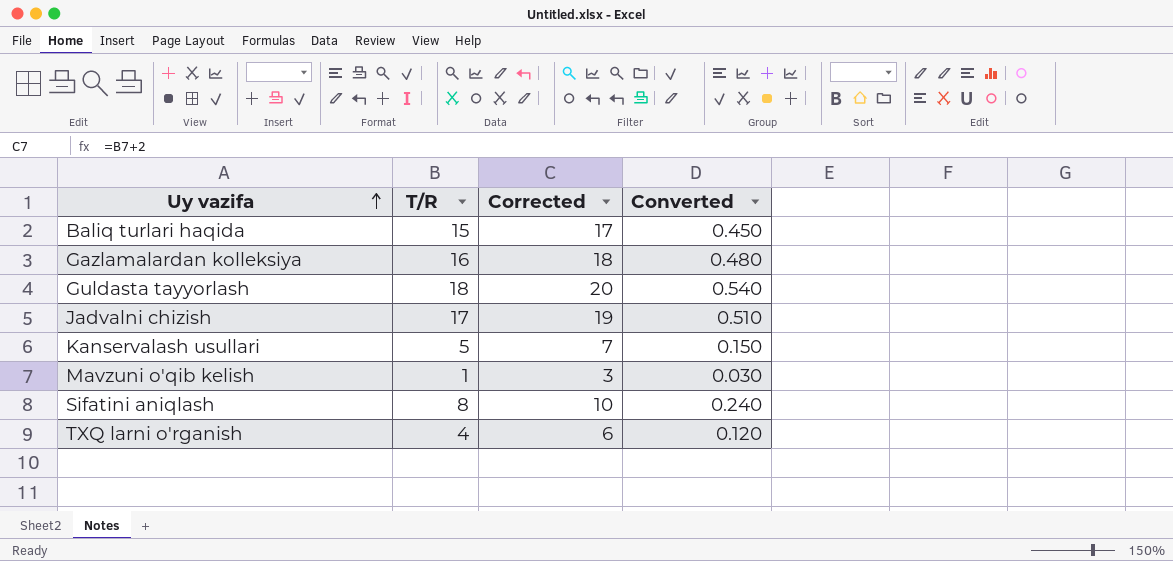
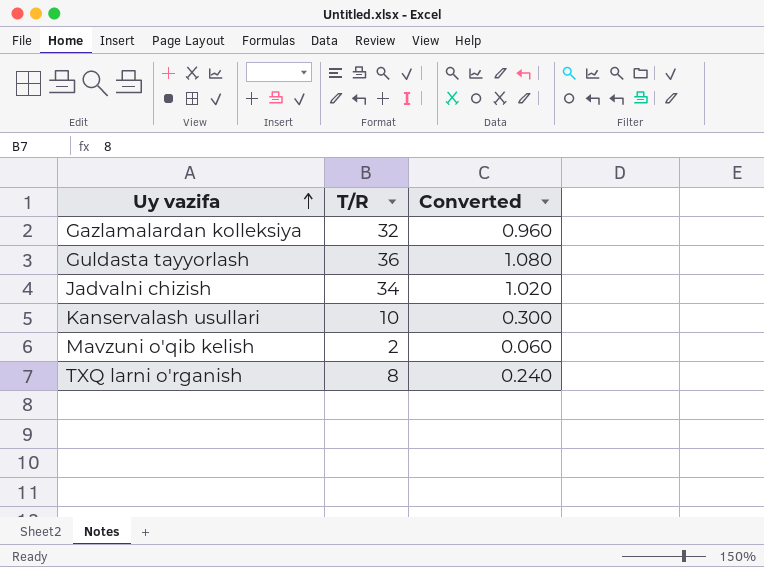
column Corrected | formula: [T/R] + 2 -> none
row Baliq turlari haqida: 15 | 17 | 0.450 -> none
row Sifatini aniqlash: 8 | 10 | 0.240 -> none
Gazlamalardan kolleksiya | T/R: 16 -> 32
Gazlamalardan kolleksiya | Converted: 0.480 -> 0.960
Guldasta tayyorlash | T/R: 18 -> 36
Guldasta tayyorlash | Converted: 0.540 -> 1.080
Jadvalni chizish | T/R: 17 -> 34
Jadvalni chizish | Converted: 0.510 -> 1.020
Kanservalash usullari | T/R: 5 -> 10
Kanservalash usullari | Converted: 0.150 -> 0.300
Mavzuni o'qib kelish | T/R: 1 -> 2
Mavzuni o'qib kelish | Converted: 0.030 -> 0.060
TXQ larni o'rganish | T/R: 4 -> 8
TXQ larni o'rganish | Converted: 0.120 -> 0.240

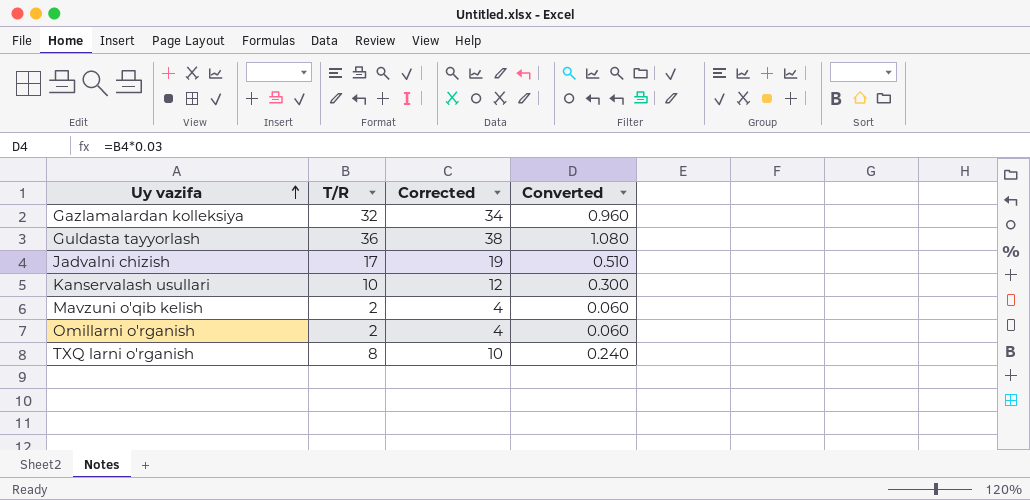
column Corrected | formula: none -> [T/R] + 2
Jadvalni chizish | T/R: 34 -> 17
Jadvalni chizish | Converted: 1.020 -> 0.510
row Omillarni o'rganish: none -> 2 | 4 | 0.060

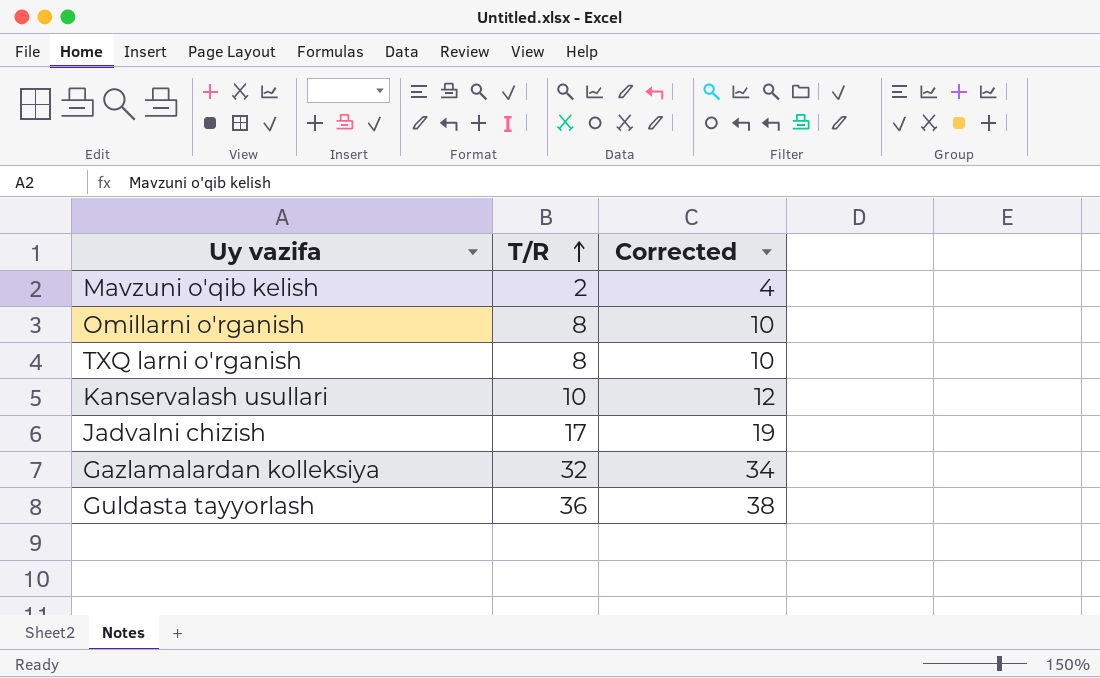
row order: Uy vazifa ascending -> T/R ascending
column Converted | formula: [T/R] * 0.03 -> none
Omillarni o'rganish | T/R: 2 -> 8
Omillarni o'rganish | Corrected: 4 -> 10

